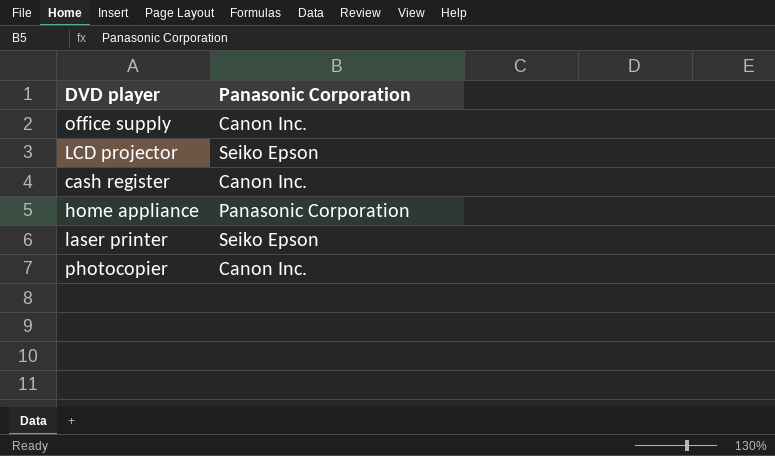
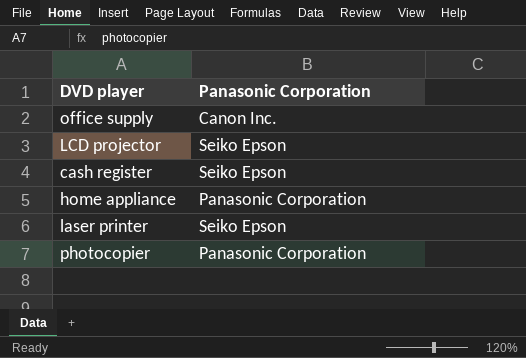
cash register | Panasonic Corporation: Canon Inc. -> Seiko Epson
photocopier | Panasonic Corporation: Canon Inc. -> Panasonic Corporation

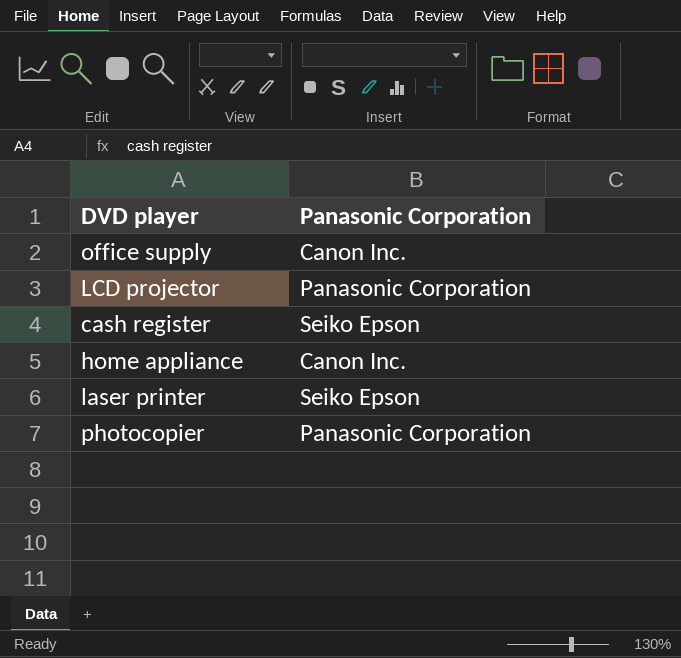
LCD projector | Panasonic Corporation: Seiko Epson -> Panasonic Corporation
home appliance | Panasonic Corporation: Panasonic Corporation -> Canon Inc.

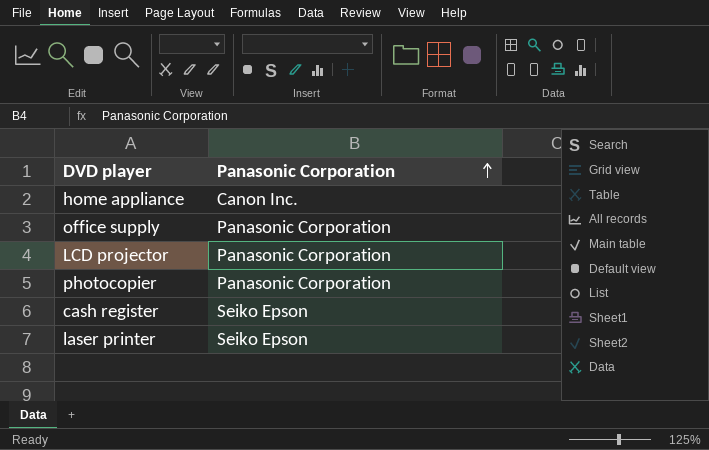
row order: none -> Panasonic Corporation ascending
office supply | Panasonic Corporation: Canon Inc. -> Panasonic Corporation

